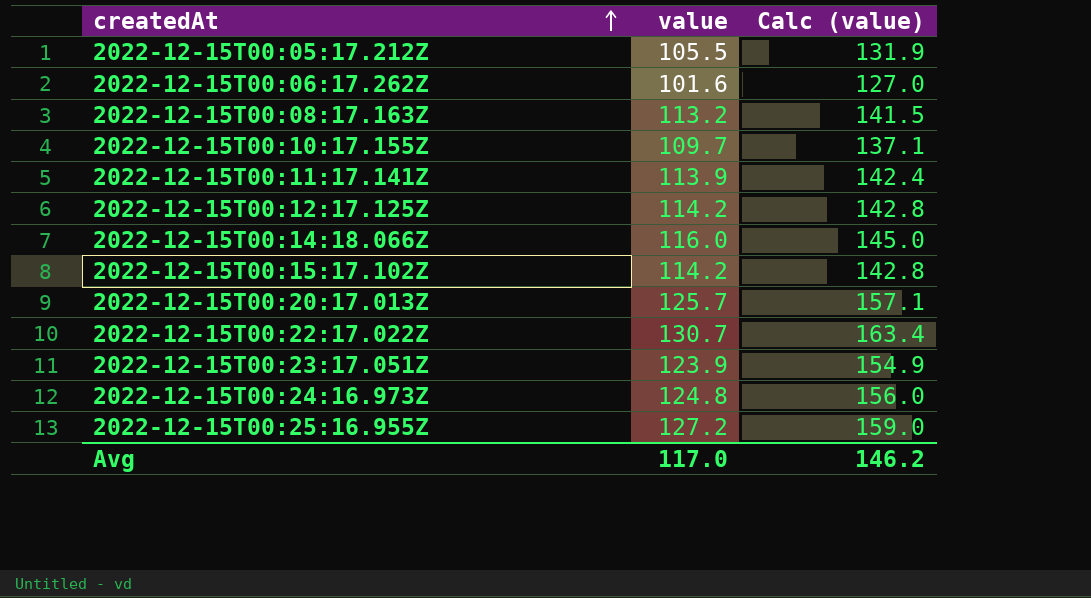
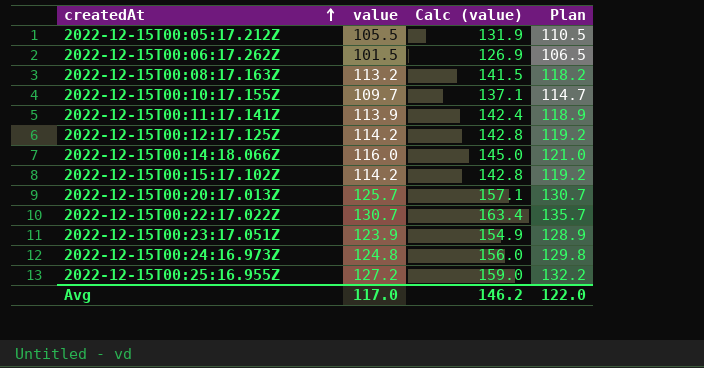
column Plan | formula: none -> [value] + 5
2022-12-15T00:06:17.262Z | value: 101.6 -> 101.5
2022-12-15T00:06:17.262Z | Calc (value): 127.0 -> 126.9

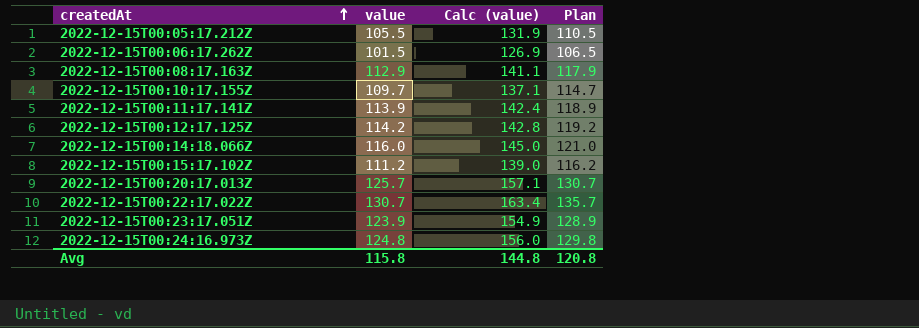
row 2022-12-15T00:25:16.955Z: 127.2 | 159.0 | 132.2 -> none
2022-12-15T00:08:17.163Z | value: 113.2 -> 112.9
2022-12-15T00:08:17.163Z | Calc (value): 141.5 -> 141.1
2022-12-15T00:08:17.163Z | Plan: 118.2 -> 117.9
2022-12-15T00:15:17.102Z | value: 114.2 -> 111.2
2022-12-15T00:15:17.102Z | Calc (value): 142.8 -> 139.0
2022-12-15T00:15:17.102Z | Plan: 119.2 -> 116.2
Avg | value: 117.0 -> 115.8
Avg | Calc (value): 146.2 -> 144.8
Avg | Plan: 122.0 -> 120.8

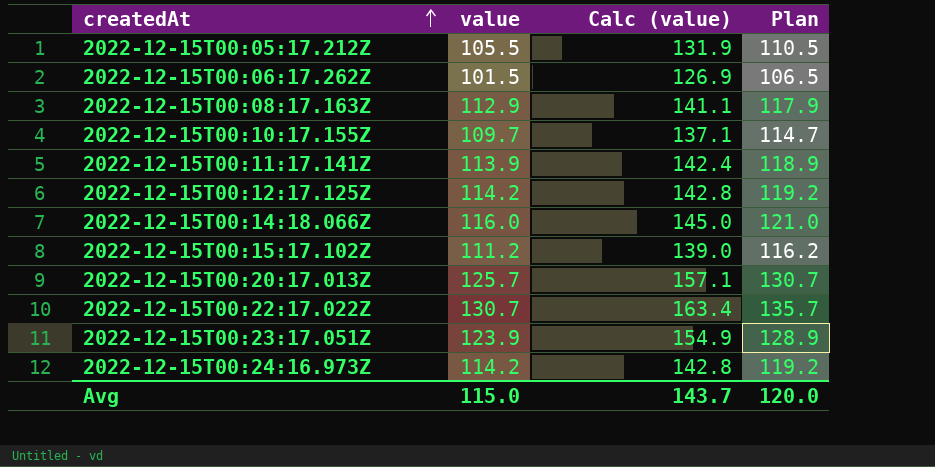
2022-12-15T00:24:16.973Z | value: 124.8 -> 114.2
2022-12-15T00:24:16.973Z | Calc (value): 156.0 -> 142.8
2022-12-15T00:24:16.973Z | Plan: 129.8 -> 119.2
Avg | value: 115.8 -> 115.0
Avg | Calc (value): 144.8 -> 143.7
Avg | Plan: 120.8 -> 120.0

